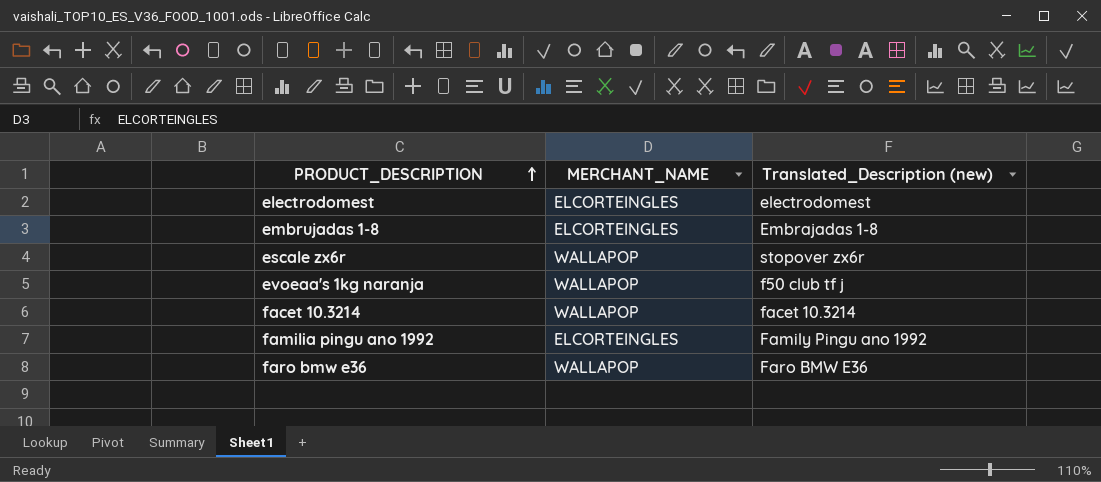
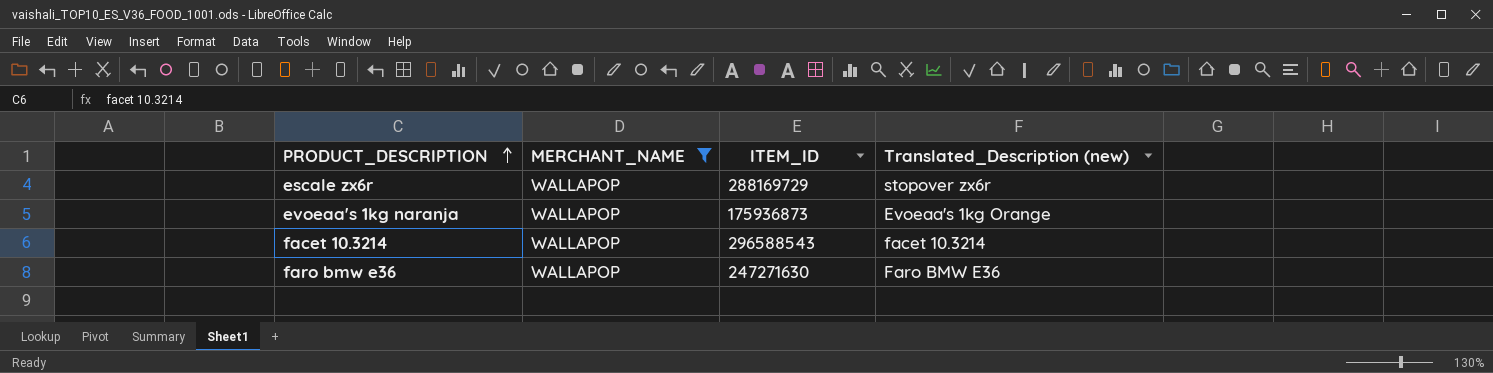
filter: none -> MERCHANT_NAME = WALLAPOP
column ITEM_ID | position: none -> 3
evoeaa's 1kg naranja | Translated_Description (new): f50 club tf j -> Evoeaa's 1kg Orange

